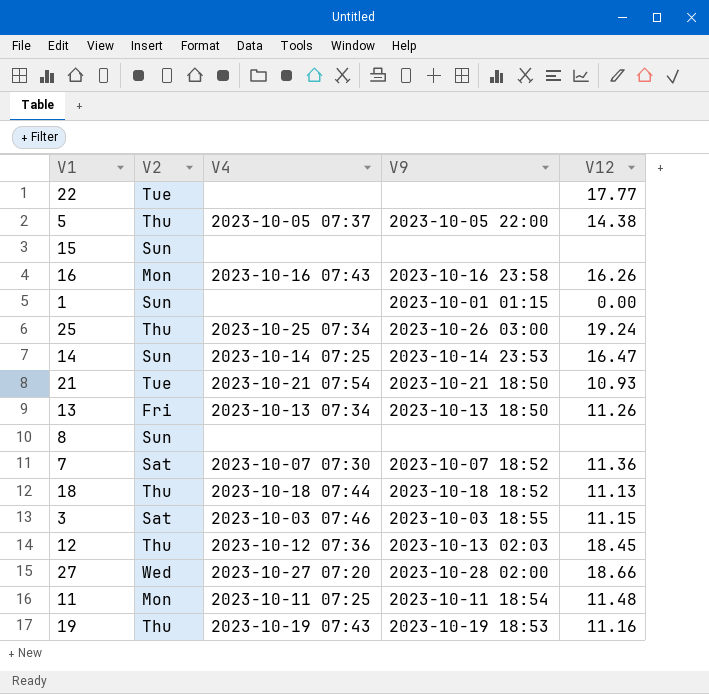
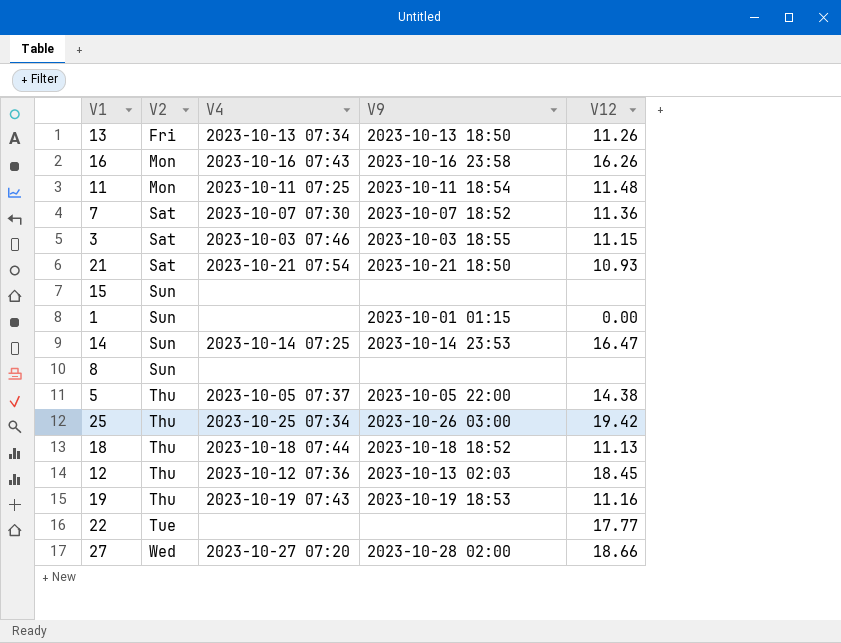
row order: none -> V2 ascending
21 | V2: Tue -> Sat
25 | V12: 19.24 -> 19.42

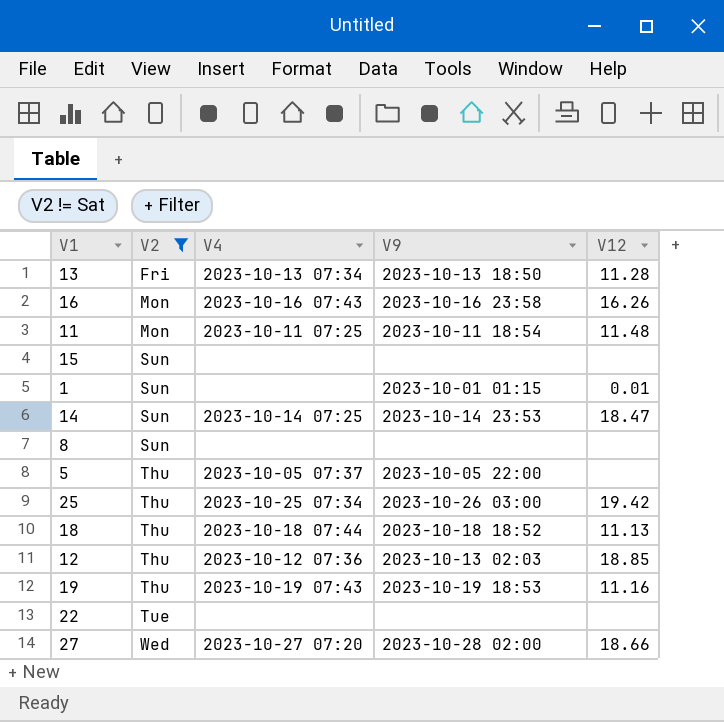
filter: none -> V2 != Sat
13 | V12: 11.26 -> 11.28
1 | V12: 0.00 -> 0.01
14 | V12: 16.47 -> 18.47
5 | V12: 14.38 -> none
12 | V12: 18.45 -> 18.85
22 | V12: 17.77 -> none

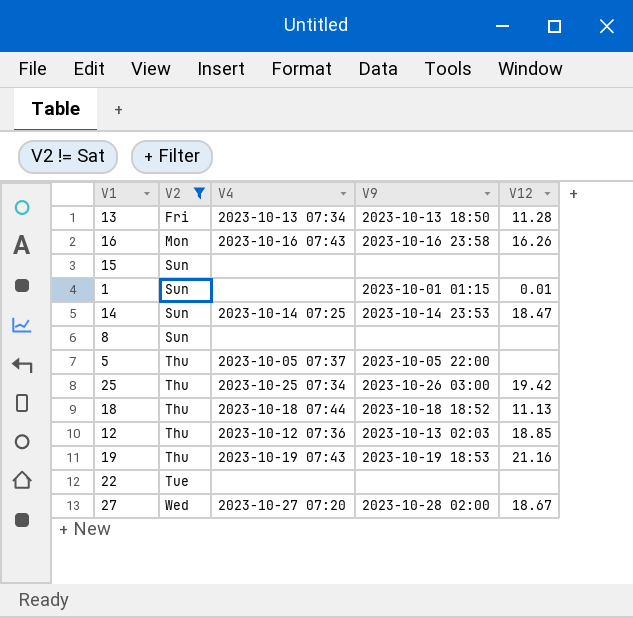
row 11: Mon | 2023-10-11 07:25 | 2023-10-11 18:54 | 11.48 -> none
19 | V12: 11.16 -> 21.16
27 | V12: 18.66 -> 18.67

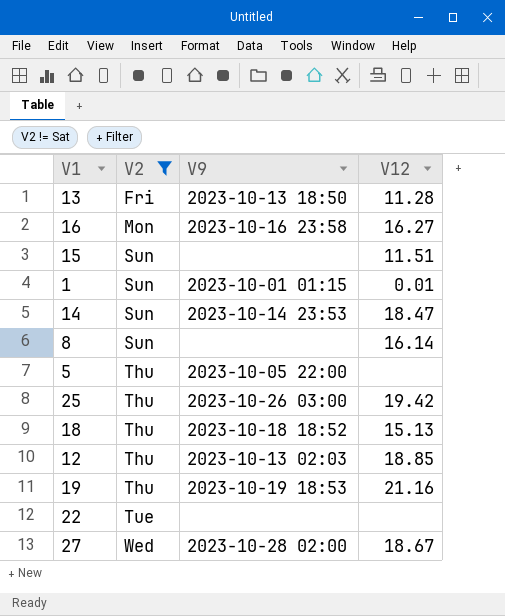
column V4 | position: 3 -> none
16 | V12: 16.26 -> 16.27
15 | V12: none -> 11.51
8 | V12: none -> 16.14
18 | V12: 11.13 -> 15.13

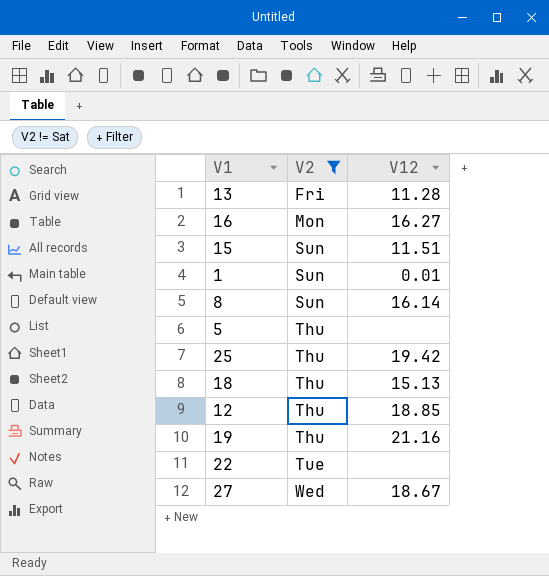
column V9 | position: 3 -> none
row 14: Sun | 2023-10-14 23:53 | 18.47 -> none

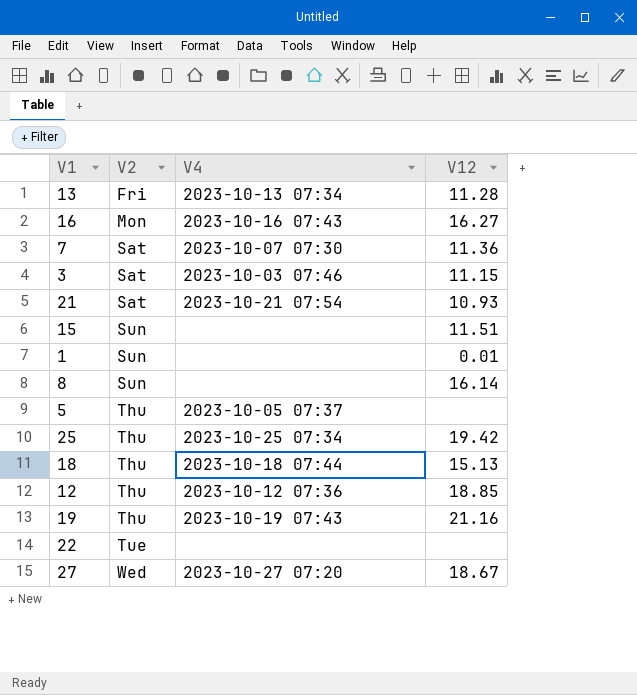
filter: V2 != Sat -> none
column V4 | position: none -> 3

